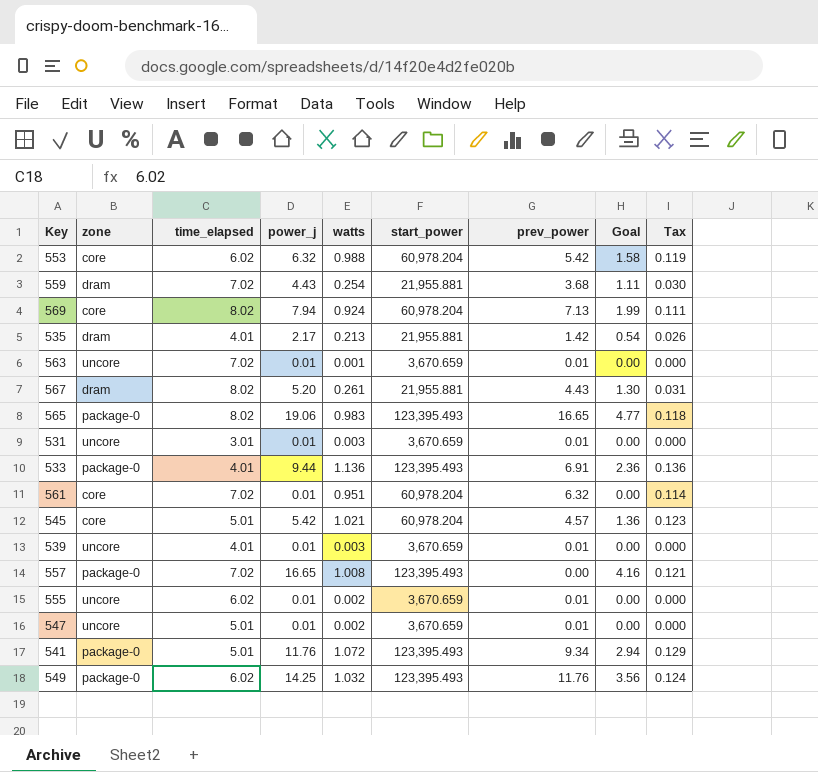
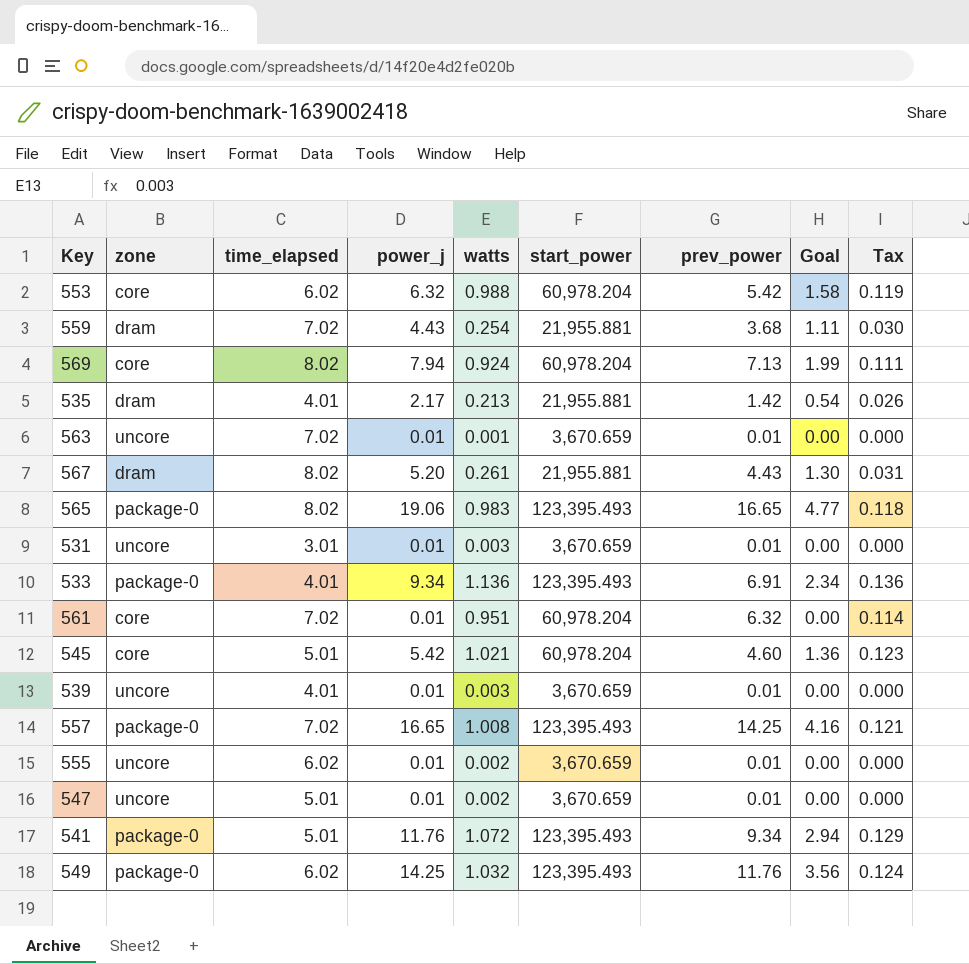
533 | power_j: 9.44 -> 9.34
533 | Goal: 2.36 -> 2.34
545 | prev_power: 4.57 -> 4.60
557 | prev_power: 0.00 -> 14.25

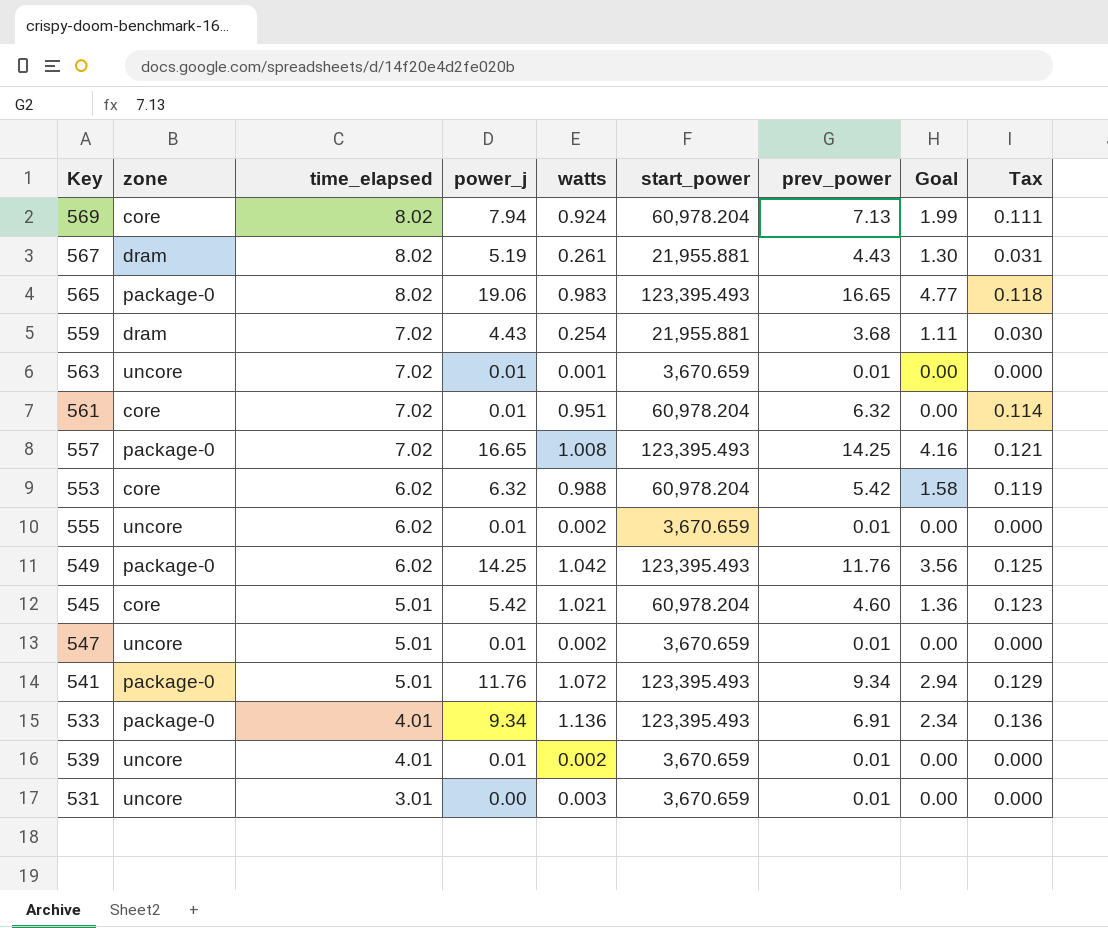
row order: none -> time_elapsed descending
row 535: dram | 4.01 | 2.17 | 0.213 | 21,955.881 | 1.42 | 0.54 | 0.026 -> none
567 | power_j: 5.20 -> 5.19
549 | watts: 1.032 -> 1.042
549 | Tax: 0.124 -> 0.125
539 | watts: 0.003 -> 0.002
531 | power_j: 0.01 -> 0.00

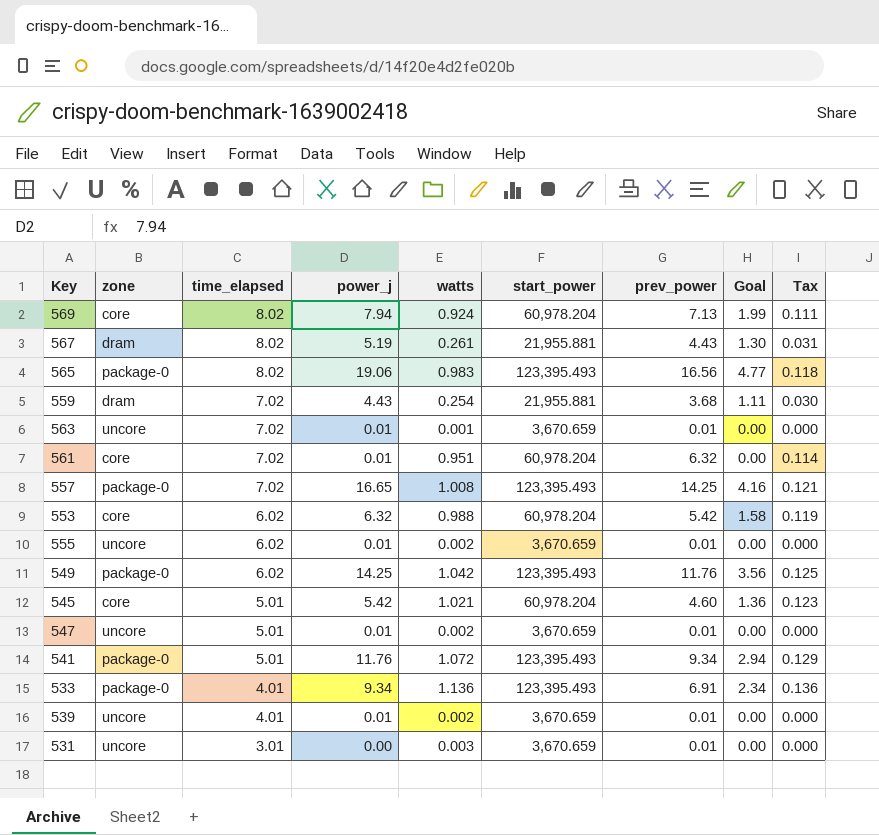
565 | prev_power: 16.65 -> 16.56

